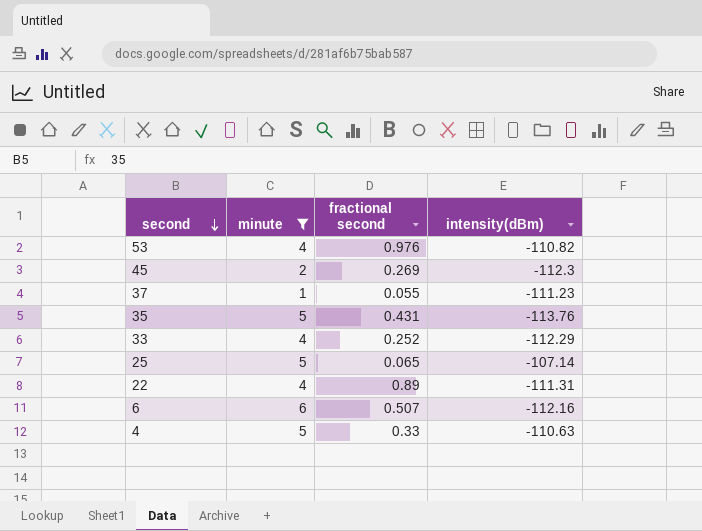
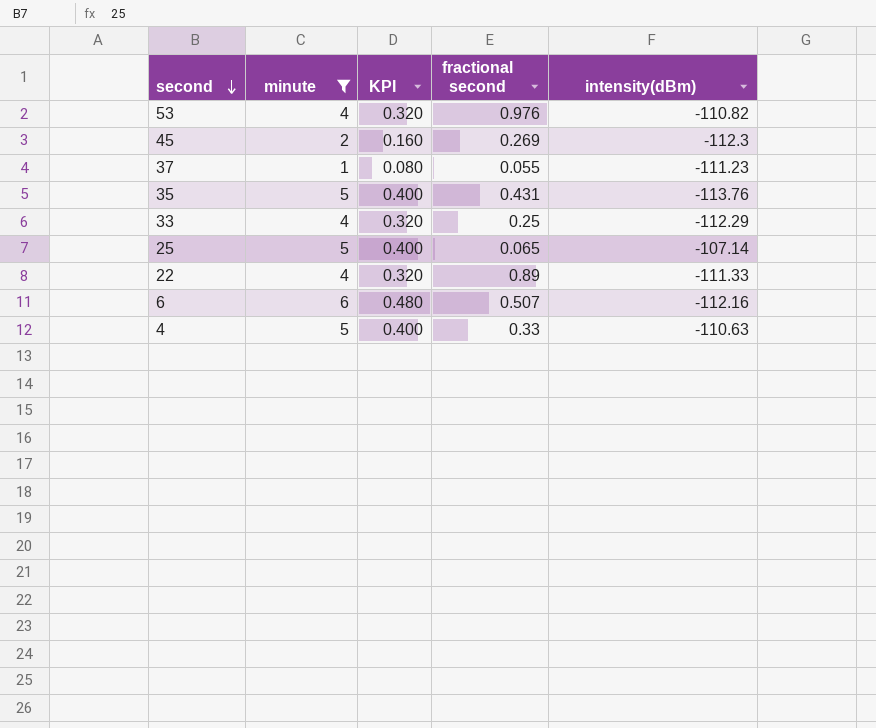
column KPI | formula: none -> [minute] * 0.08
33 | fractional second: 0.252 -> 0.25
22 | intensity(dBm): -111.31 -> -111.33

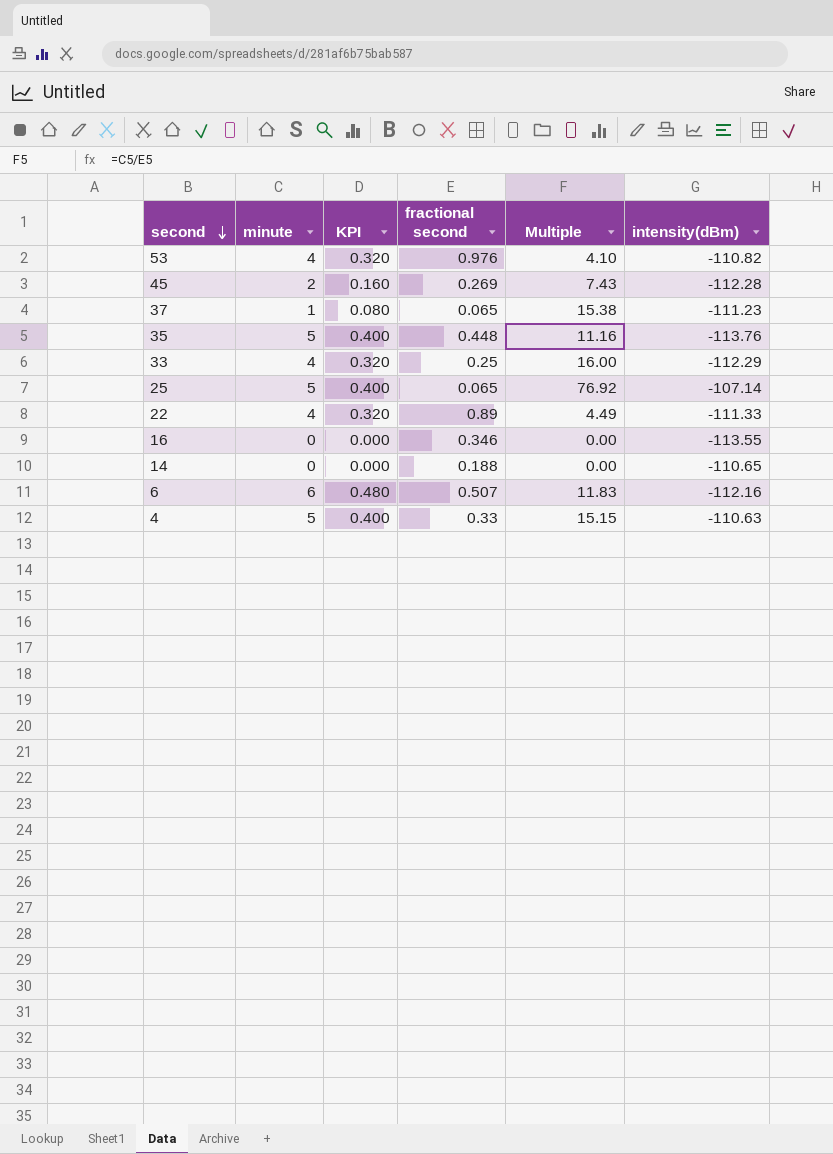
filter: minute != 0 -> none
column Multiple | formula: none -> [minute] / [fractional second]
45 | intensity(dBm): -112.3 -> -112.28
37 | fractional second: 0.055 -> 0.065
35 | fractional second: 0.431 -> 0.448

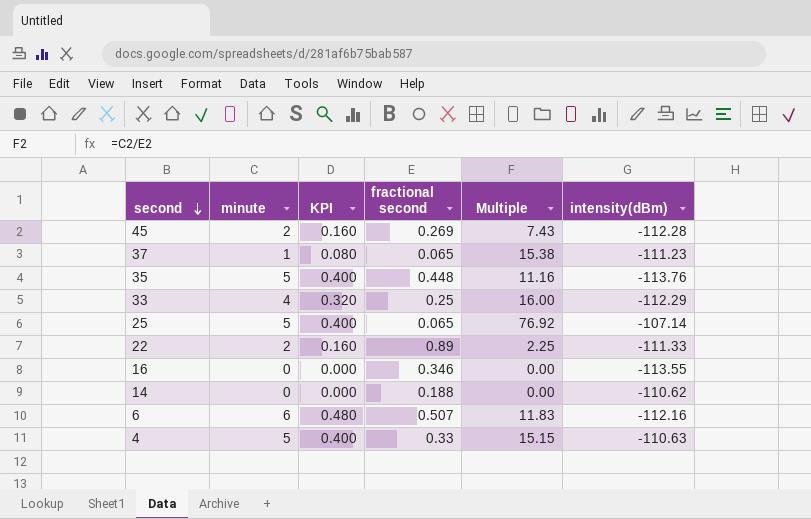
row 53: 4 | 0.320 | 0.976 | 4.10 | -110.82 -> none
22 | minute: 4 -> 2
22 | KPI: 0.320 -> 0.160
22 | Multiple: 4.49 -> 2.25
14 | intensity(dBm): -110.65 -> -110.62

